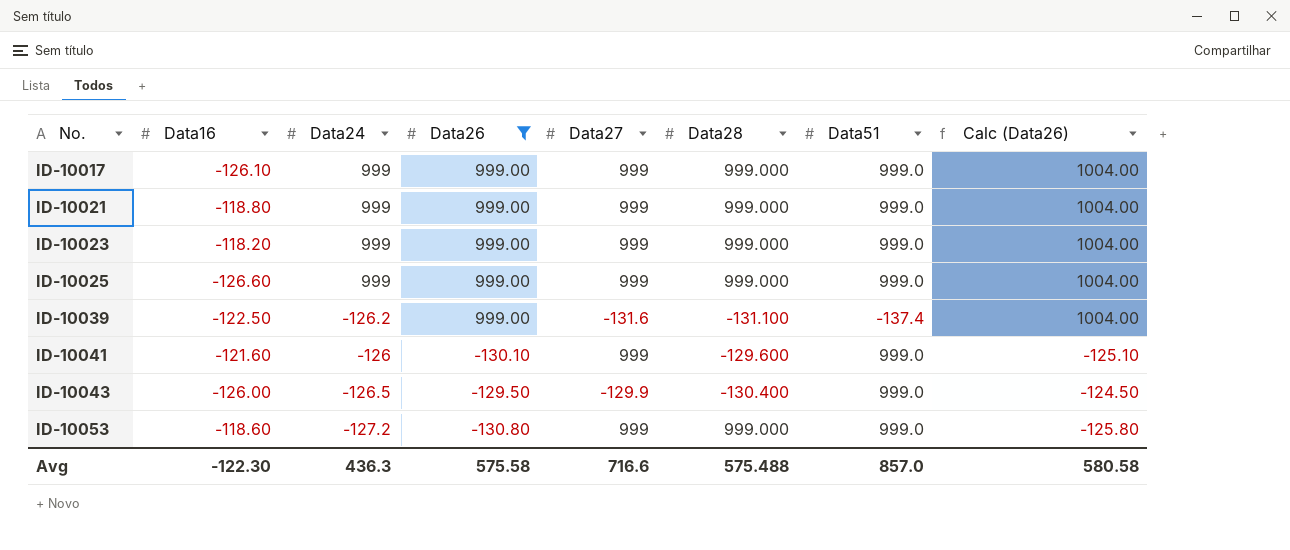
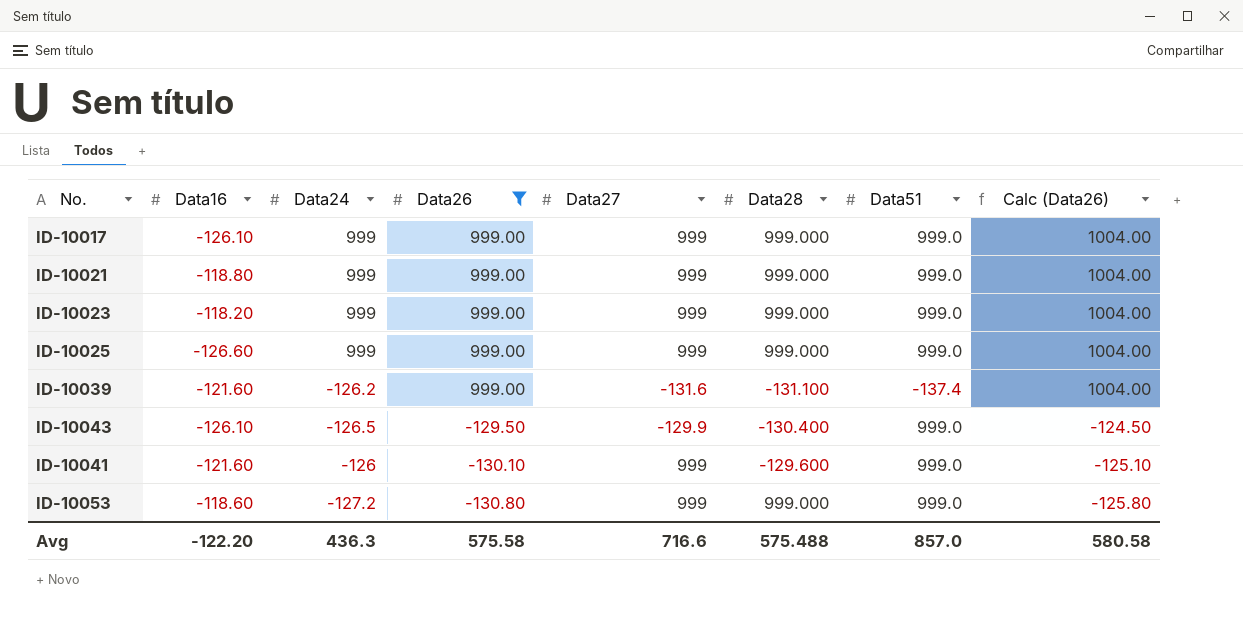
row order: No. ascending -> Data26 descending
ID-10039 | Data16: -122.50 -> -121.60
ID-10043 | Data16: -126.00 -> -126.10
Avg | Data16: -122.30 -> -122.20

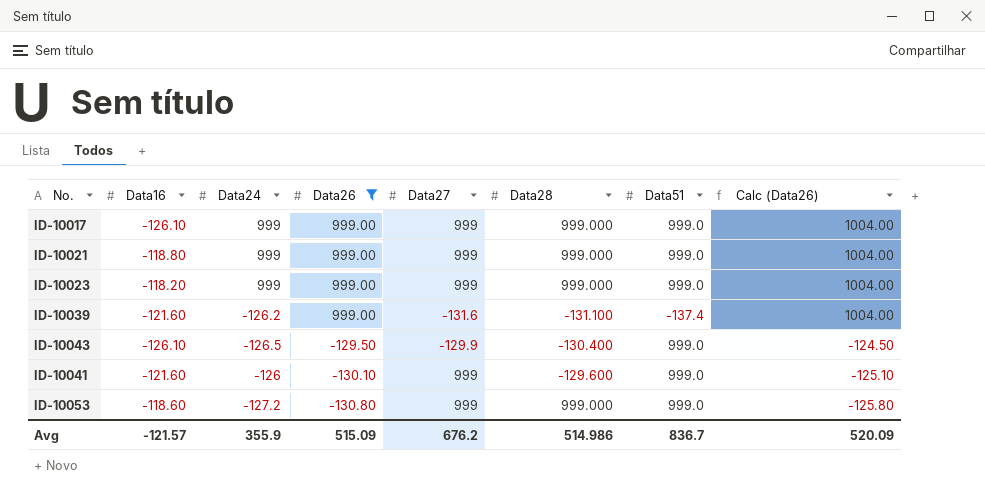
row ID-10025: -126.60 | 999 | 999.00 | 999 | 999.000 | 999.0 | 1004.00 -> none
Avg | Data16: -122.20 -> -121.57
Avg | Data24: 436.3 -> 355.9
Avg | Data26: 575.58 -> 515.09
Avg | Data27: 716.6 -> 676.2
Avg | Data28: 575.488 -> 514.986
Avg | Data51: 857.0 -> 836.7
Avg | Calc (Data26): 580.58 -> 520.09

